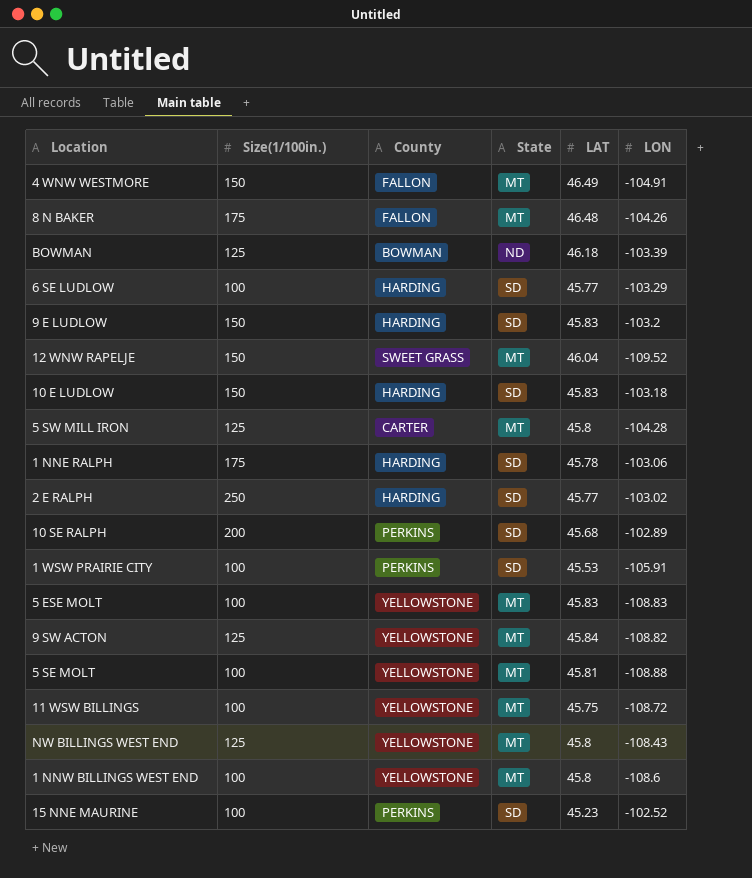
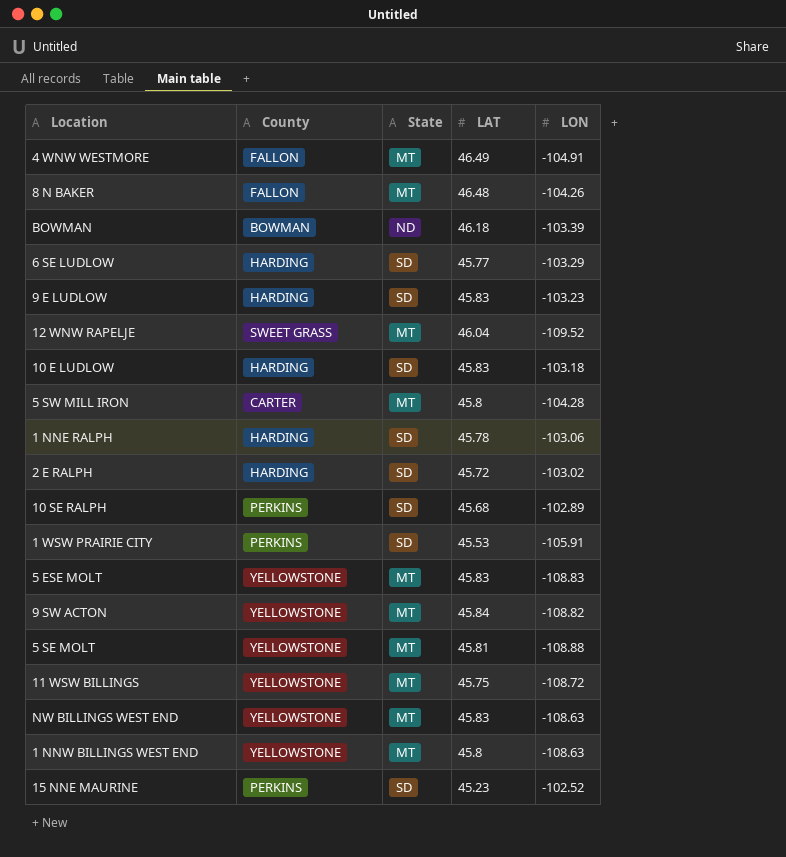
column Size(1/100in.) | position: 2 -> none
9 E LUDLOW | LON: -103.2 -> -103.23
2 E RALPH | LAT: 45.77 -> 45.72
NW BILLINGS WEST END | LAT: 45.8 -> 45.83
NW BILLINGS WEST END | LON: -108.43 -> -108.63
1 NNW BILLINGS WEST END | LON: -108.6 -> -108.63

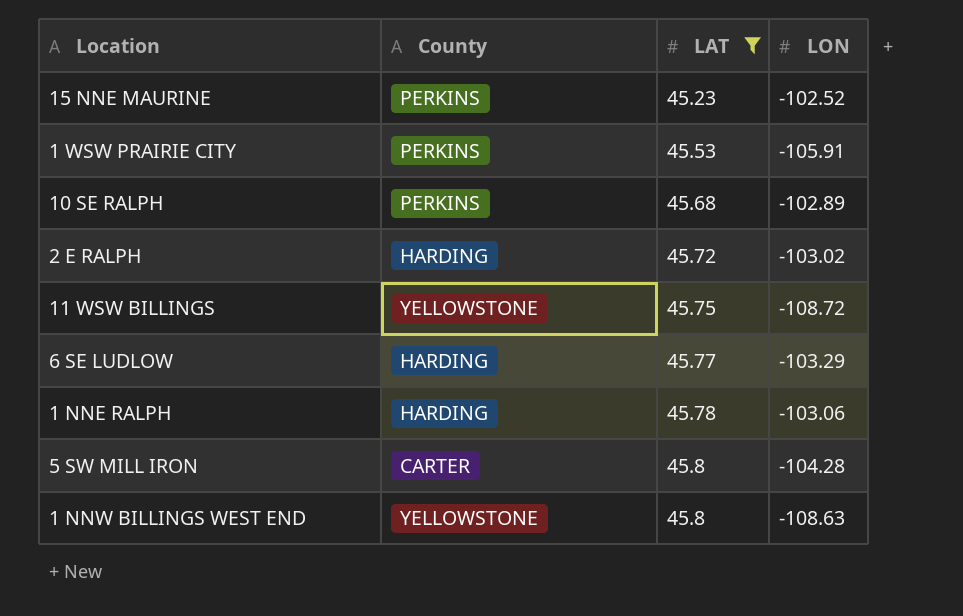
filter: none -> LAT <= 45.8
row order: none -> LAT ascending
column State | position: 3 -> none

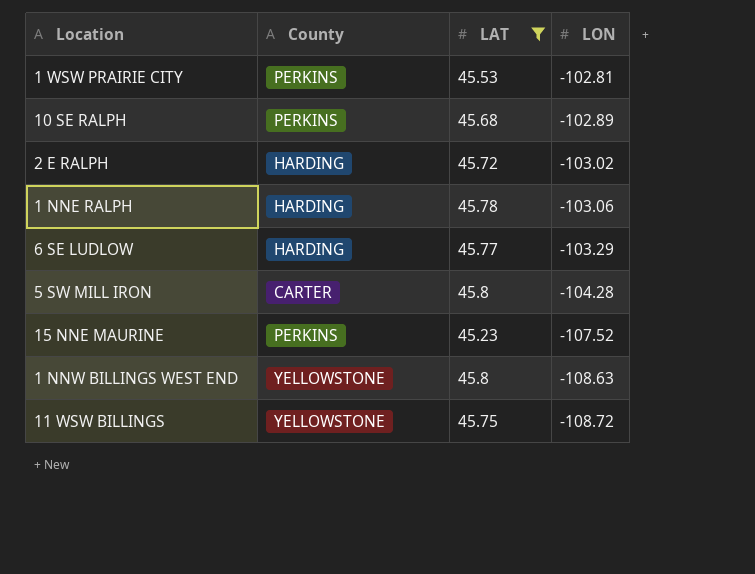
row order: LAT ascending -> LON descending
1 WSW PRAIRIE CITY | LON: -105.91 -> -102.81
15 NNE MAURINE | LON: -102.52 -> -107.52

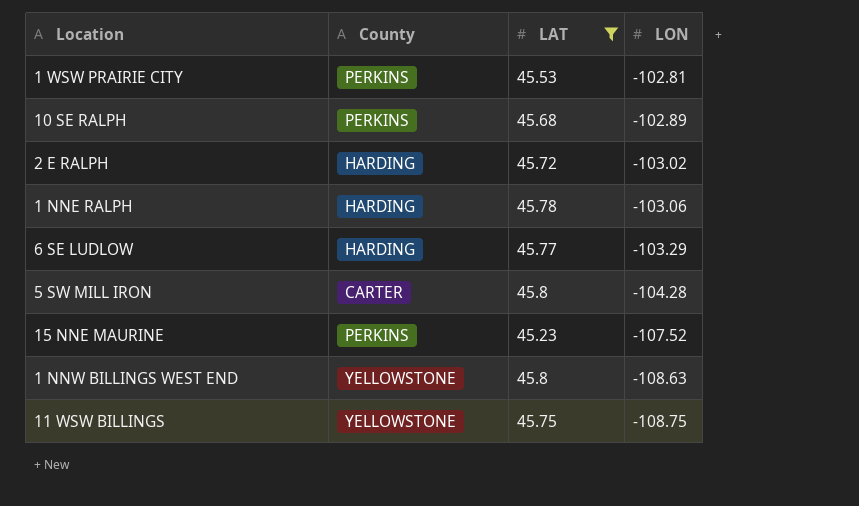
11 WSW BILLINGS | LON: -108.72 -> -108.75

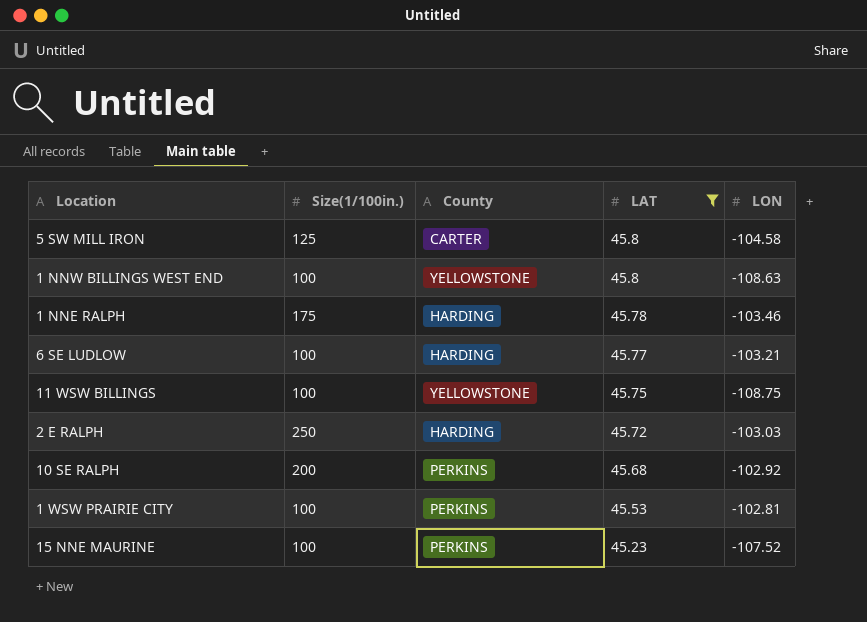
row order: LON descending -> LAT descending
column Size(1/100in.) | position: none -> 2
5 SW MILL IRON | LON: -104.28 -> -104.58
1 NNE RALPH | LON: -103.06 -> -103.46
6 SE LUDLOW | LON: -103.29 -> -103.21
2 E RALPH | LON: -103.02 -> -103.03
10 SE RALPH | LON: -102.89 -> -102.92

